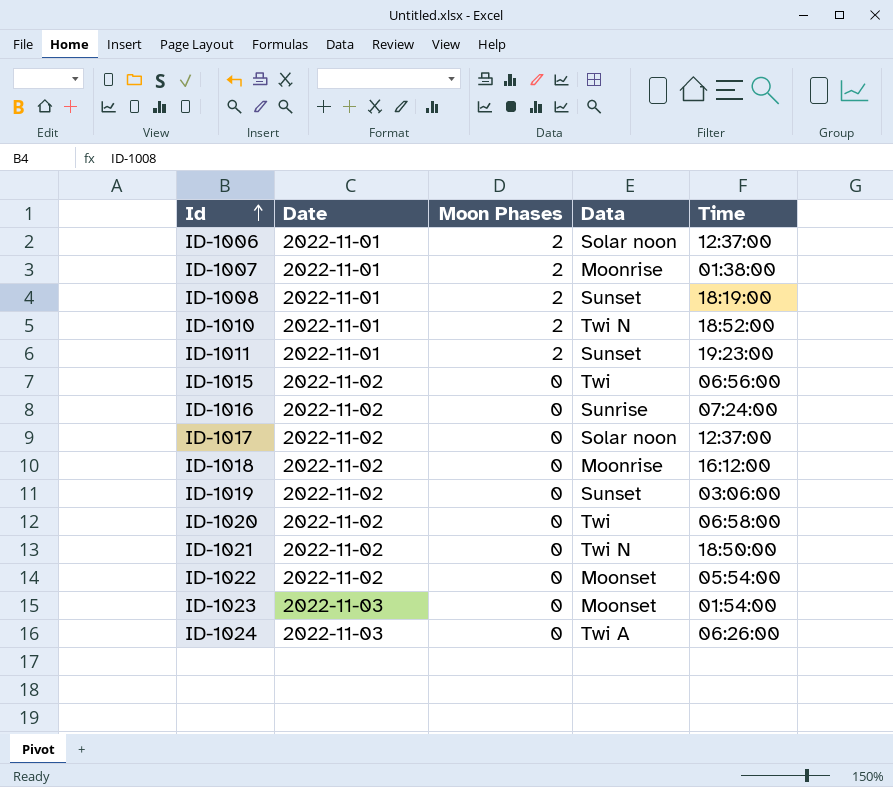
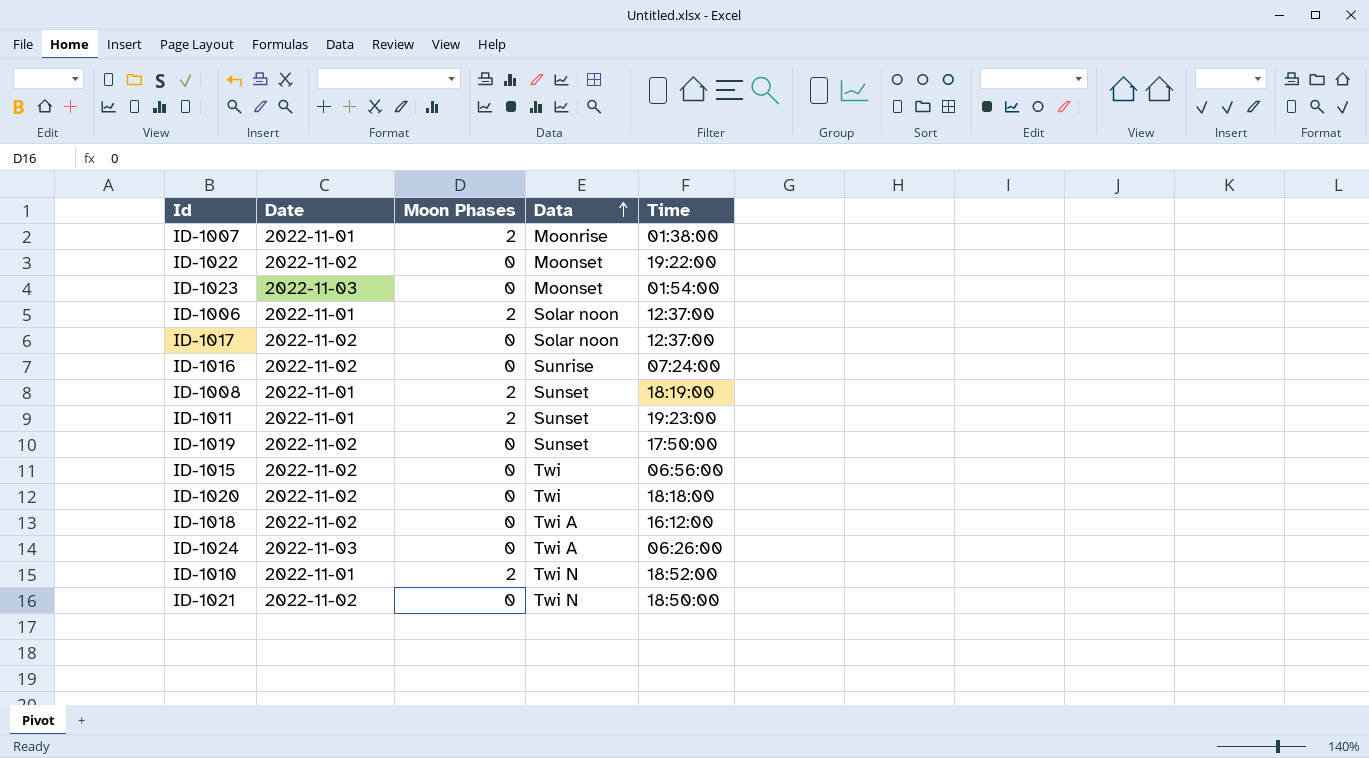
row order: Id ascending -> Data ascending
ID-1022 | Time: 05:54:00 -> 19:22:00
ID-1019 | Time: 03:06:00 -> 17:50:00
ID-1020 | Time: 06:58:00 -> 18:18:00
ID-1018 | Data: Moonrise -> Twi A

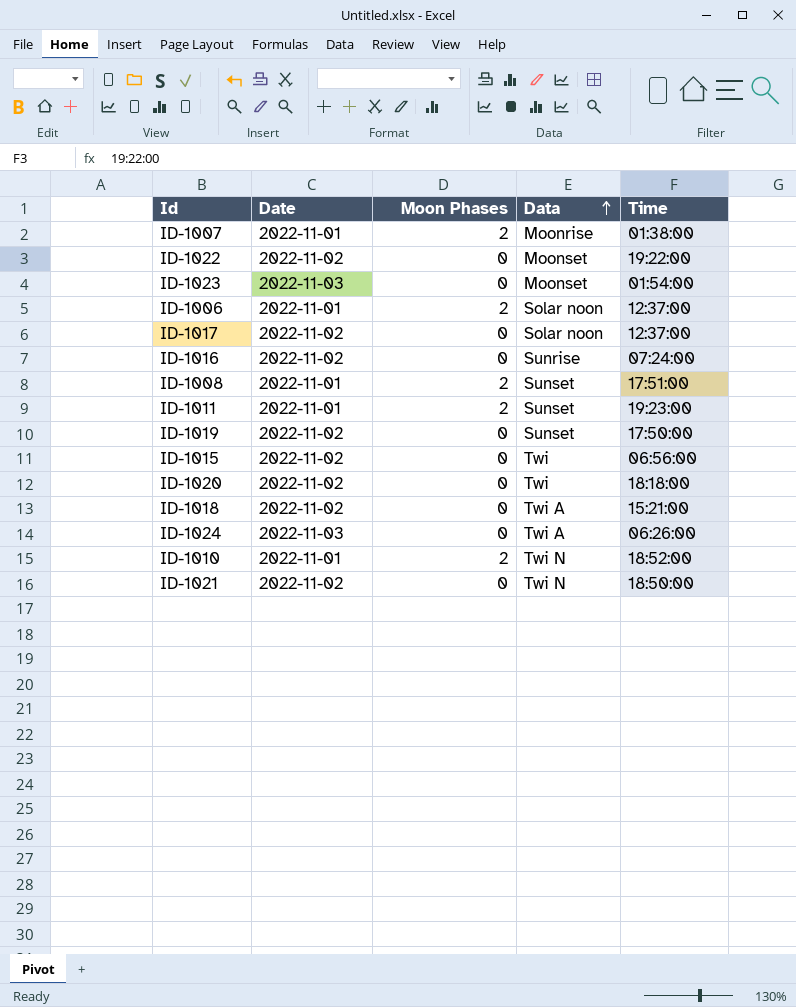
ID-1008 | Time: 18:19:00 -> 17:51:00
ID-1018 | Time: 16:12:00 -> 15:21:00

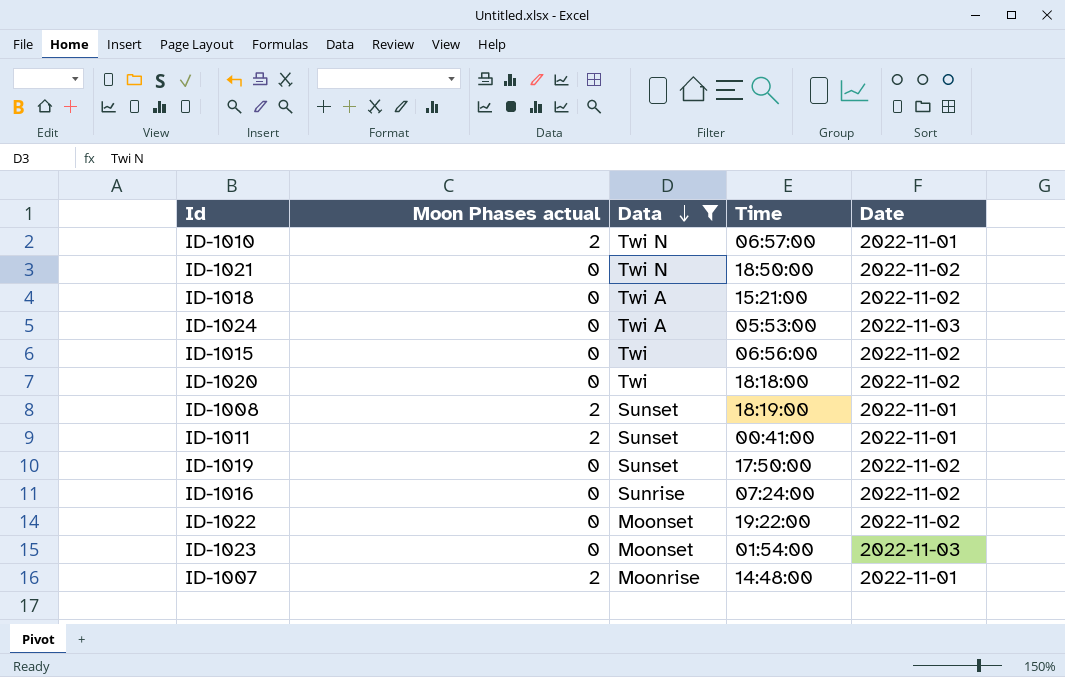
filter: none -> Data != Solar noon
row order: Data ascending -> Data descending
column name: Moon Phases -> Moon Phases actual
column Date | position: 2 -> 5
ID-1010 | Time: 18:52:00 -> 06:57:00
ID-1024 | Time: 06:26:00 -> 05:53:00
ID-1008 | Time: 17:51:00 -> 18:19:00
ID-1011 | Time: 19:23:00 -> 00:41:00
ID-1007 | Time: 01:38:00 -> 14:48:00

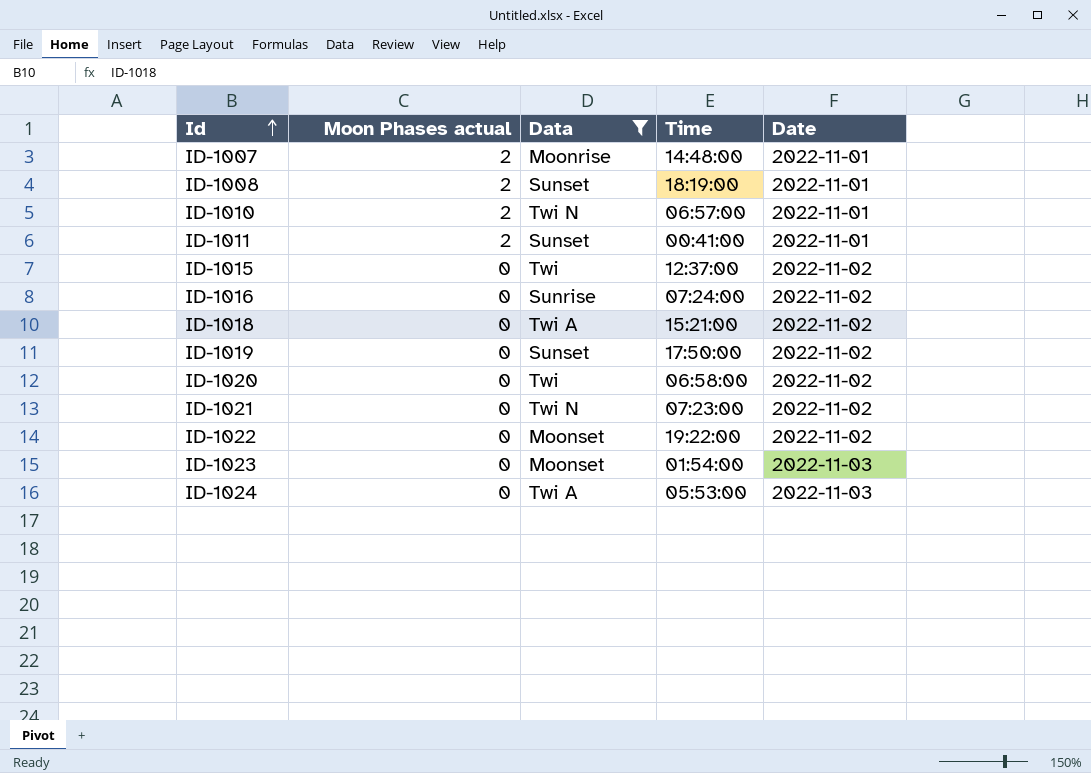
row order: Data descending -> Id ascending
ID-1015 | Time: 06:56:00 -> 12:37:00
ID-1020 | Time: 18:18:00 -> 06:58:00
ID-1021 | Time: 18:50:00 -> 07:23:00

